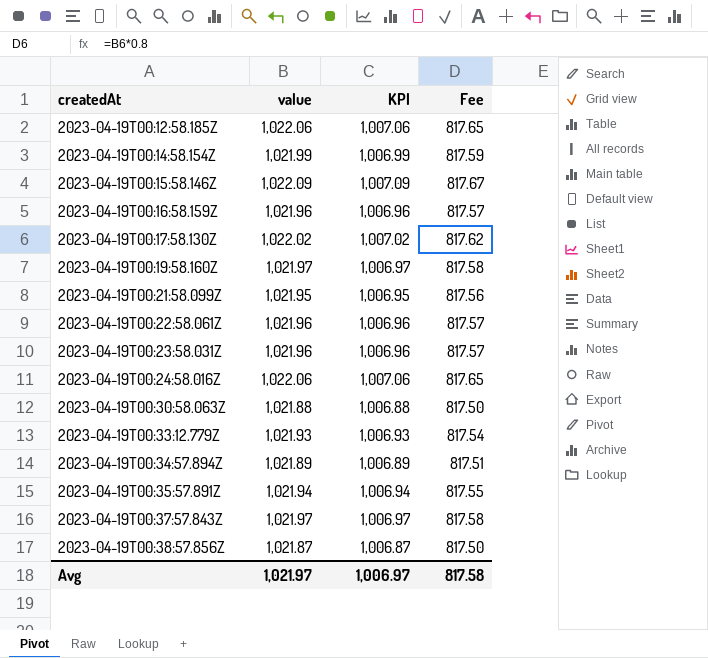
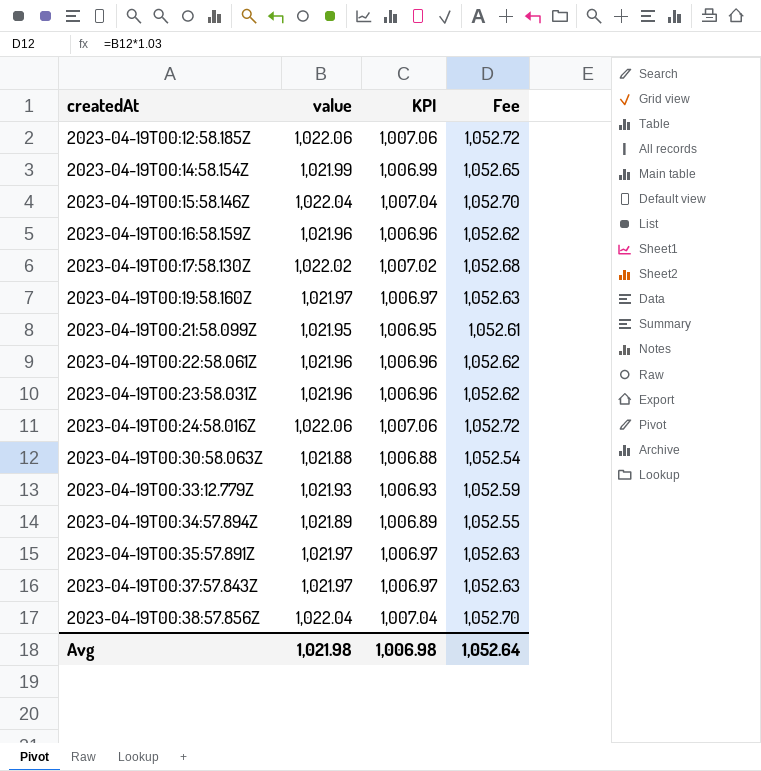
column Fee | formula: [value] * 0.8 -> [value] * 1.03
2023-04-19T00:15:58.146Z | value: 1,022.09 -> 1,022.04
2023-04-19T00:15:58.146Z | KPI: 1,007.09 -> 1,007.04
2023-04-19T00:35:57.891Z | value: 1,021.94 -> 1,021.97
2023-04-19T00:35:57.891Z | KPI: 1,006.94 -> 1,006.97
2023-04-19T00:38:57.856Z | value: 1,021.87 -> 1,022.04
2023-04-19T00:38:57.856Z | KPI: 1,006.87 -> 1,007.04
Avg | value: 1,021.97 -> 1,021.98
Avg | KPI: 1,006.97 -> 1,006.98
Avg | Fee: 817.58 -> 1,052.64

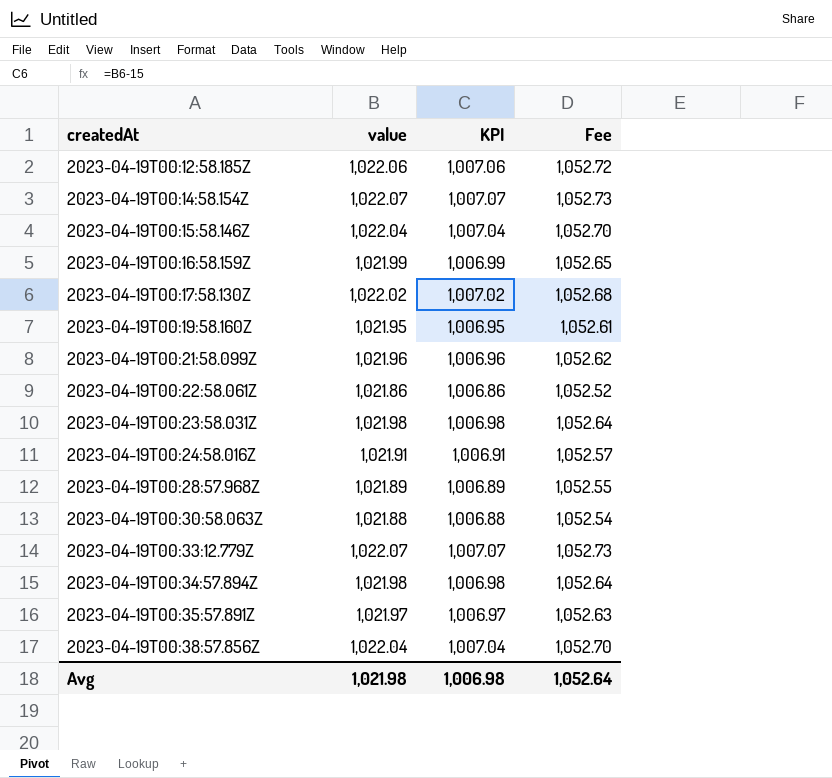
row 2023-04-19T00:37:57.843Z: 1,021.97 | 1,006.97 | 1,052.63 -> none
2023-04-19T00:14:58.154Z | value: 1,021.99 -> 1,022.07
2023-04-19T00:14:58.154Z | KPI: 1,006.99 -> 1,007.07
2023-04-19T00:14:58.154Z | Fee: 1,052.65 -> 1,052.73
2023-04-19T00:16:58.159Z | value: 1,021.96 -> 1,021.99
2023-04-19T00:16:58.159Z | KPI: 1,006.96 -> 1,006.99
2023-04-19T00:16:58.159Z | Fee: 1,052.62 -> 1,052.65
2023-04-19T00:19:58.160Z | value: 1,021.97 -> 1,021.95
2023-04-19T00:19:58.160Z | KPI: 1,006.97 -> 1,006.95
2023-04-19T00:19:58.160Z | Fee: 1,052.63 -> 1,052.61
2023-04-19T00:21:58.099Z | value: 1,021.95 -> 1,021.96
2023-04-19T00:21:58.099Z | KPI: 1,006.95 -> 1,006.96
2023-04-19T00:21:58.099Z | Fee: 1,052.61 -> 1,052.62
2023-04-19T00:22:58.061Z | value: 1,021.96 -> 1,021.86
2023-04-19T00:22:58.061Z | KPI: 1,006.96 -> 1,006.86
2023-04-19T00:22:58.061Z | Fee: 1,052.62 -> 1,052.52
2023-04-19T00:23:58.031Z | value: 1,021.96 -> 1,021.98
2023-04-19T00:23:58.031Z | KPI: 1,006.96 -> 1,006.98
2023-04-19T00:23:58.031Z | Fee: 1,052.62 -> 1,052.64
2023-04-19T00:24:58.016Z | value: 1,022.06 -> 1,021.91
2023-04-19T00:24:58.016Z | KPI: 1,007.06 -> 1,006.91
2023-04-19T00:24:58.016Z | Fee: 1,052.72 -> 1,052.57
row 2023-04-19T00:28:57.968Z: none -> 1,021.89 | 1,006.89 | 1,052.55
2023-04-19T00:33:12.779Z | value: 1,021.93 -> 1,022.07
2023-04-19T00:33:12.779Z | KPI: 1,006.93 -> 1,007.07
2023-04-19T00:33:12.779Z | Fee: 1,052.59 -> 1,052.73
2023-04-19T00:34:57.894Z | value: 1,021.89 -> 1,021.98
2023-04-19T00:34:57.894Z | KPI: 1,006.89 -> 1,006.98
2023-04-19T00:34:57.894Z | Fee: 1,052.55 -> 1,052.64

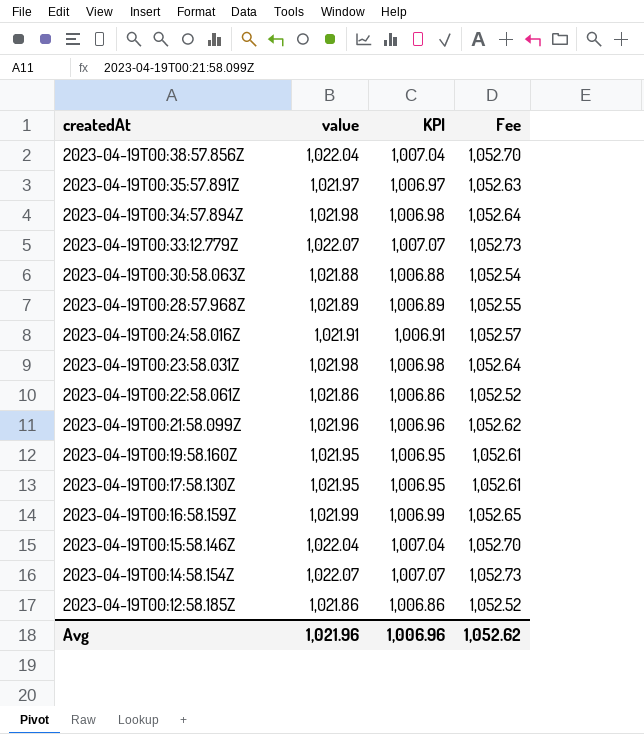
row order: createdAt ascending -> createdAt descending
2023-04-19T00:17:58.130Z | value: 1,022.02 -> 1,021.95
2023-04-19T00:17:58.130Z | KPI: 1,007.02 -> 1,006.95
2023-04-19T00:17:58.130Z | Fee: 1,052.68 -> 1,052.61
2023-04-19T00:12:58.185Z | value: 1,022.06 -> 1,021.86
2023-04-19T00:12:58.185Z | KPI: 1,007.06 -> 1,006.86
2023-04-19T00:12:58.185Z | Fee: 1,052.72 -> 1,052.52
Avg | value: 1,021.98 -> 1,021.96
Avg | KPI: 1,006.98 -> 1,006.96
Avg | Fee: 1,052.64 -> 1,052.62

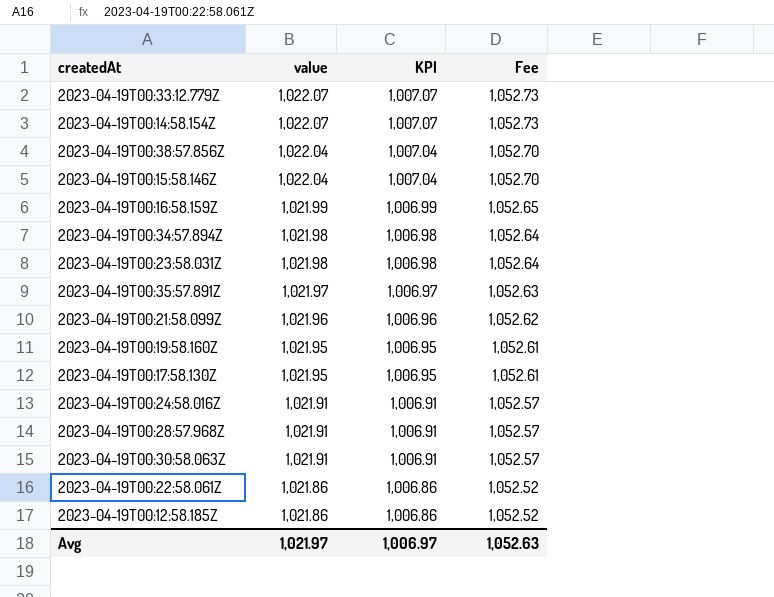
row order: createdAt descending -> value descending
2023-04-19T00:28:57.968Z | value: 1,021.89 -> 1,021.91
2023-04-19T00:28:57.968Z | KPI: 1,006.89 -> 1,006.91
2023-04-19T00:28:57.968Z | Fee: 1,052.55 -> 1,052.57
2023-04-19T00:30:58.063Z | value: 1,021.88 -> 1,021.91
2023-04-19T00:30:58.063Z | KPI: 1,006.88 -> 1,006.91
2023-04-19T00:30:58.063Z | Fee: 1,052.54 -> 1,052.57
Avg | value: 1,021.96 -> 1,021.97
Avg | KPI: 1,006.96 -> 1,006.97
Avg | Fee: 1,052.62 -> 1,052.63

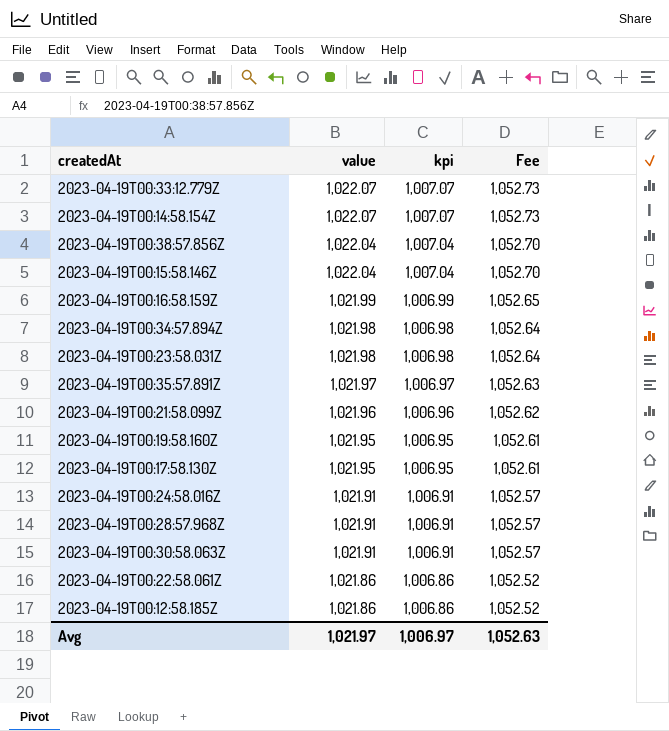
column name: KPI -> kpi

